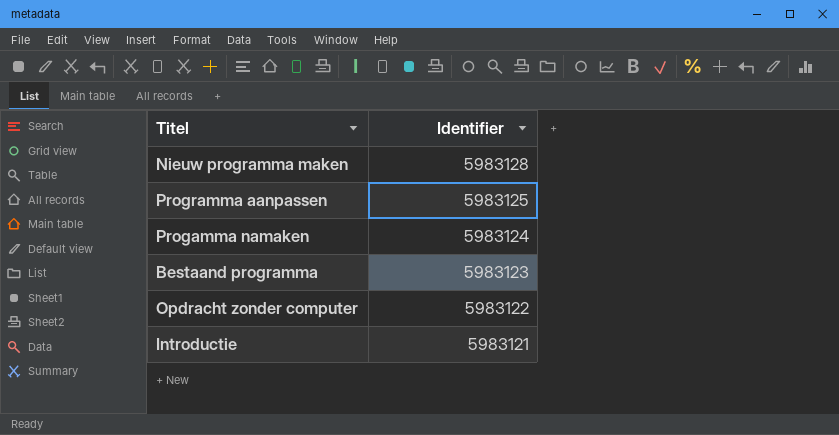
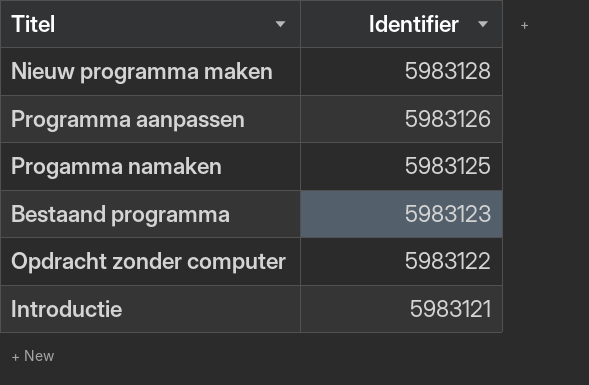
Programma aanpassen | Identifier: 5983125 -> 5983126
Progamma namaken | Identifier: 5983124 -> 5983125

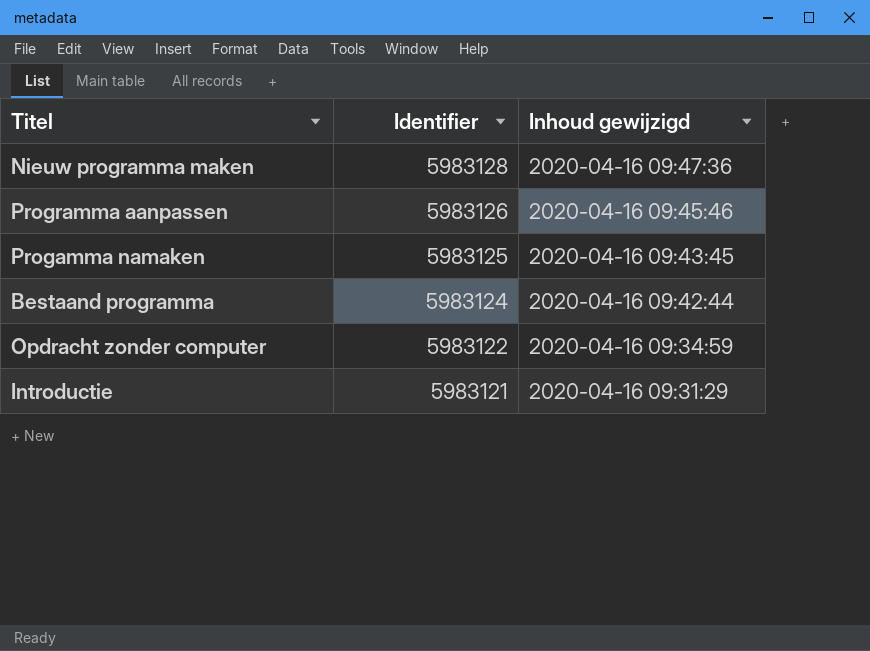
column Inhoud gewijzigd | position: none -> 3
Bestaand programma | Identifier: 5983123 -> 5983124

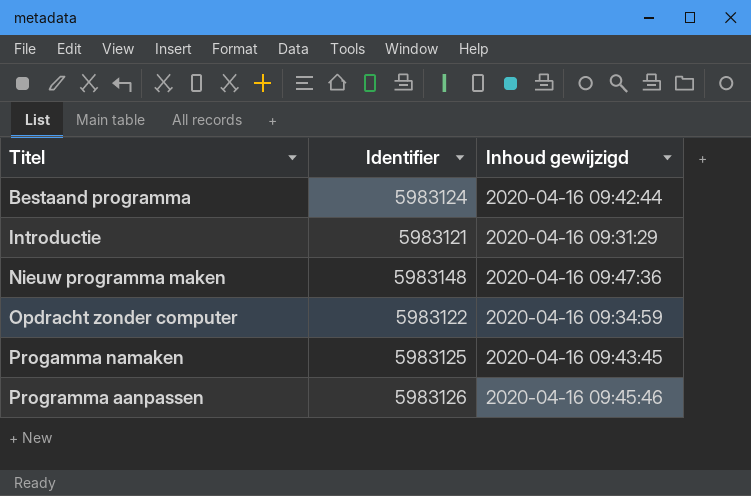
row order: Identifier descending -> Titel ascending
Nieuw programma maken | Identifier: 5983128 -> 5983148

